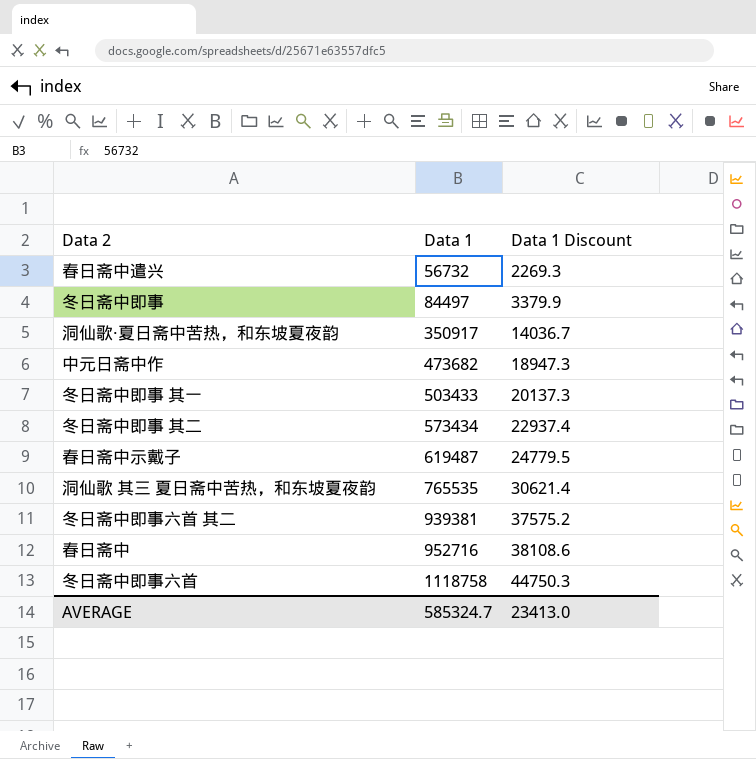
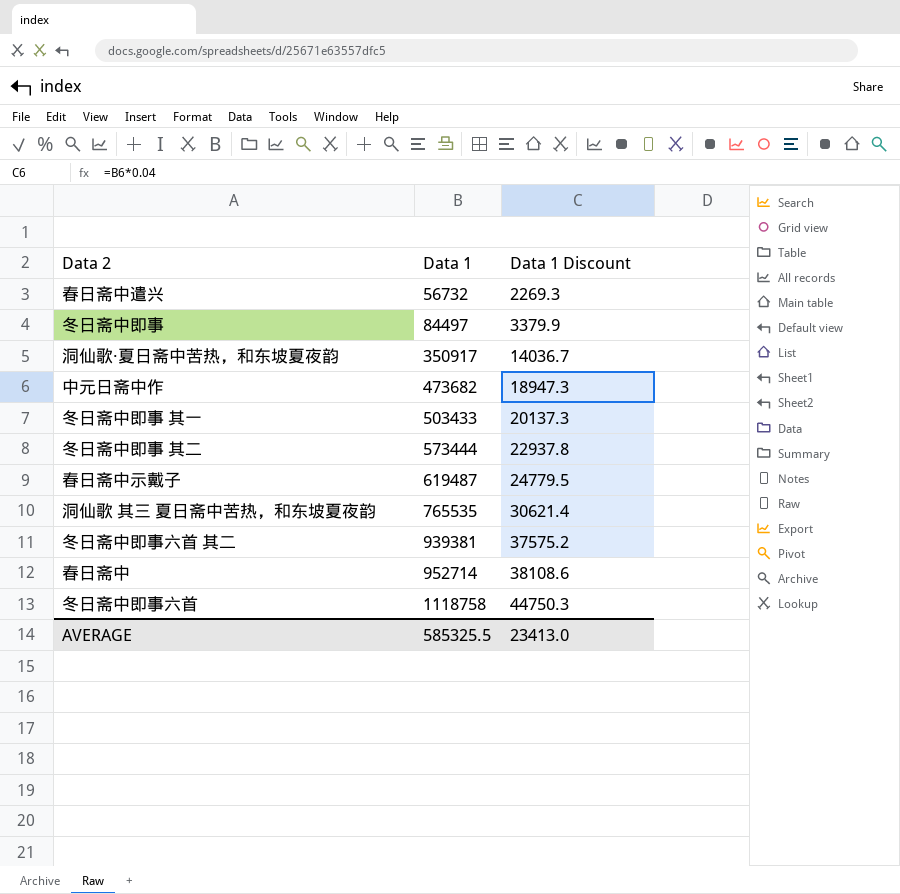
冬日斋中即事 其二 | Data 1: 573434 -> 573444
冬日斋中即事 其二 | Data 1 Discount: 22937.4 -> 22937.8
春日斋中 | Data 1: 952716 -> 952714
AVERAGE | Data 1: 585324.7 -> 585325.5

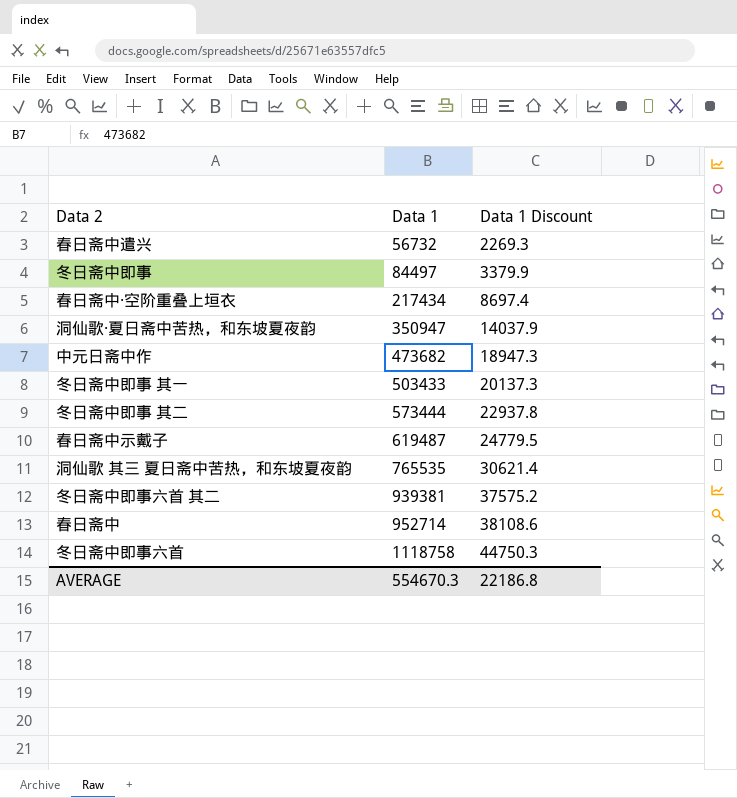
row 春日斋中·空阶重叠上垣衣: none -> 217434 | 8697.4
洞仙歌·夏日斋中苦热，和东坡夏夜韵 | Data 1: 350917 -> 350947
洞仙歌·夏日斋中苦热，和东坡夏夜韵 | Data 1 Discount: 14036.7 -> 14037.9
AVERAGE | Data 1: 585325.5 -> 554670.3
AVERAGE | Data 1 Discount: 23413.0 -> 22186.8

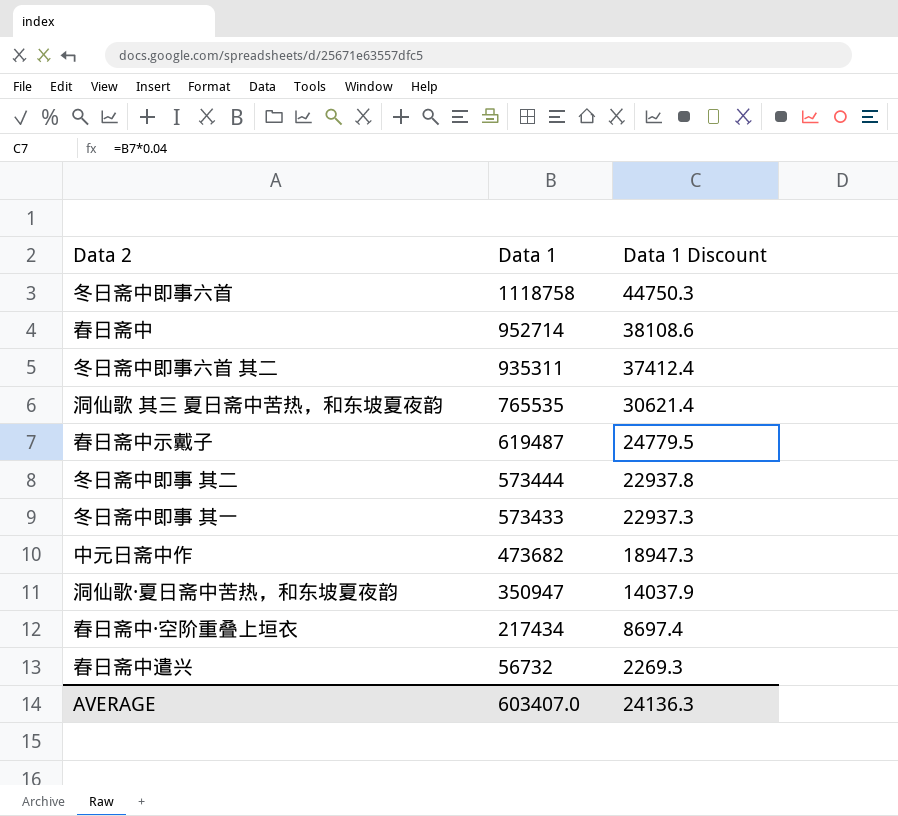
row order: Data 1 ascending -> Data 1 descending
row 冬日斋中即事: 84497 | 3379.9 -> none
冬日斋中即事六首 其二 | Data 1: 939381 -> 935311
冬日斋中即事六首 其二 | Data 1 Discount: 37575.2 -> 37412.4
冬日斋中即事 其一 | Data 1: 503433 -> 573433
冬日斋中即事 其一 | Data 1 Discount: 20137.3 -> 22937.3
AVERAGE | Data 1: 554670.3 -> 603407.0
AVERAGE | Data 1 Discount: 22186.8 -> 24136.3

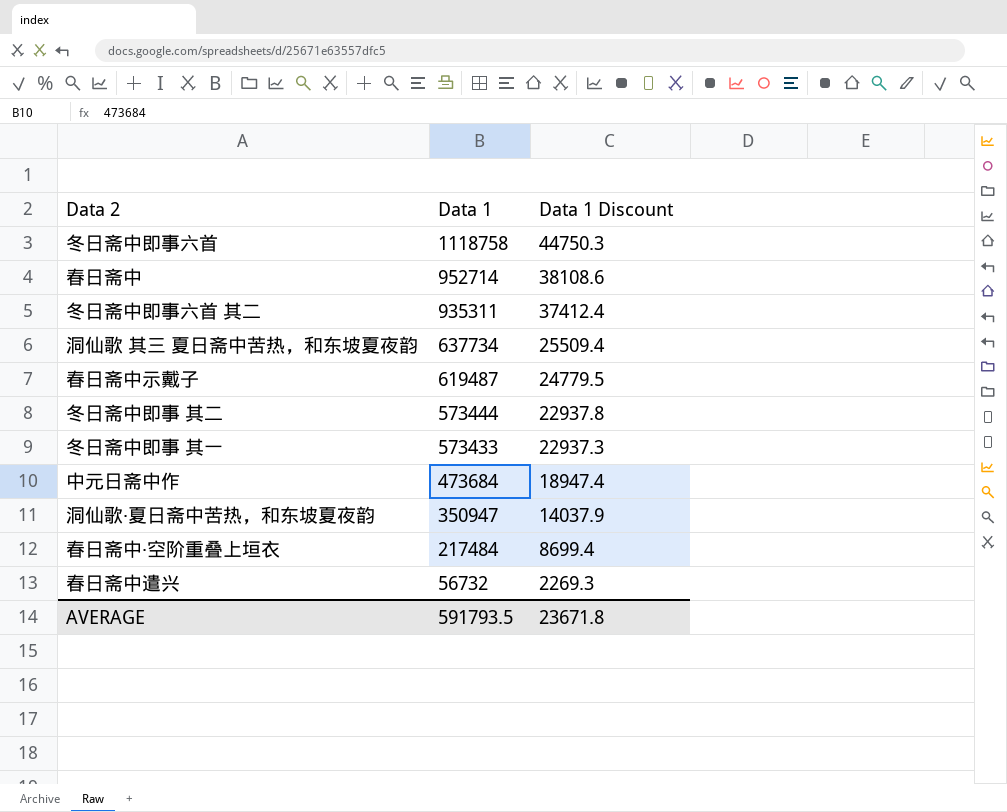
洞仙歌 其三 夏日斋中苦热，和东坡夏夜韵 | Data 1: 765535 -> 637734
洞仙歌 其三 夏日斋中苦热，和东坡夏夜韵 | Data 1 Discount: 30621.4 -> 25509.4
中元日斋中作 | Data 1: 473682 -> 473684
中元日斋中作 | Data 1 Discount: 18947.3 -> 18947.4
春日斋中·空阶重叠上垣衣 | Data 1: 217434 -> 217484
春日斋中·空阶重叠上垣衣 | Data 1 Discount: 8697.4 -> 8699.4
AVERAGE | Data 1: 603407.0 -> 591793.5
AVERAGE | Data 1 Discount: 24136.3 -> 23671.8

